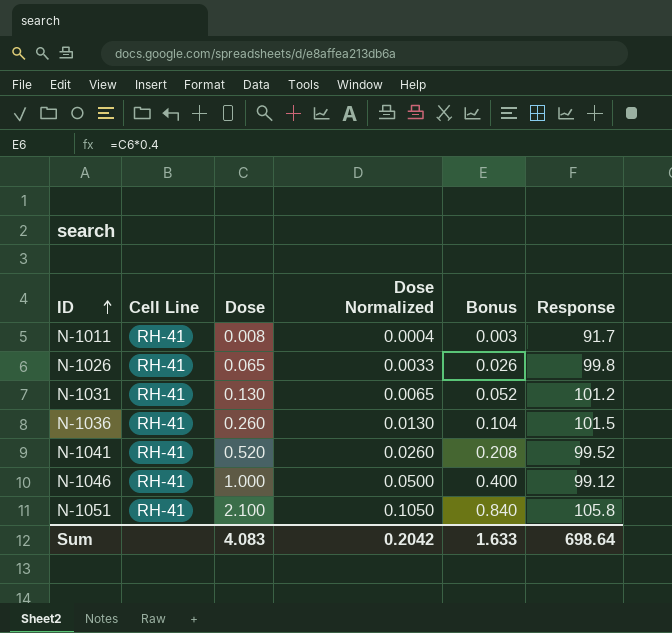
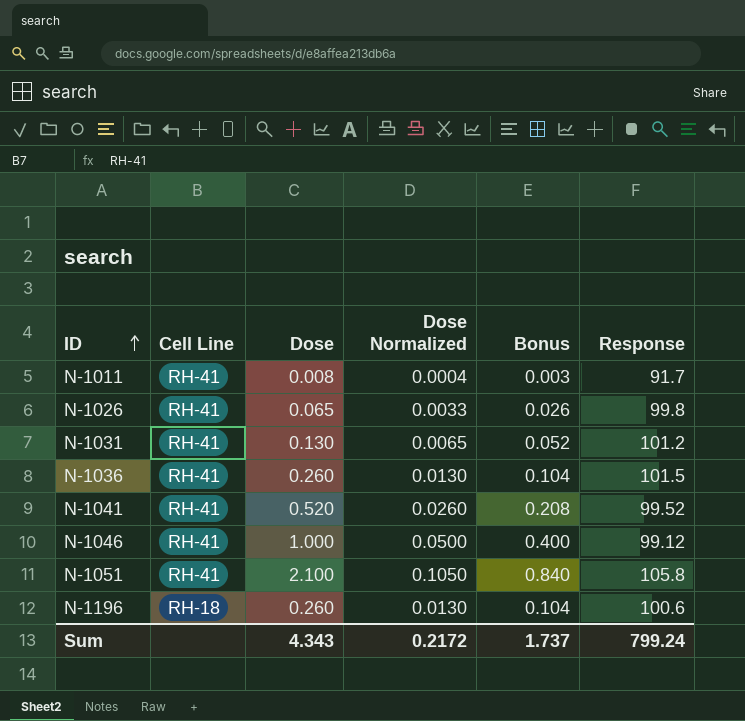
row N-1196: none -> RH-18 | 0.260 | 0.0130 | 0.104 | 100.6
Sum | Dose: 4.083 -> 4.343
Sum | Dose Normalized: 0.2042 -> 0.2172
Sum | Bonus: 1.633 -> 1.737
Sum | Response: 698.64 -> 799.24

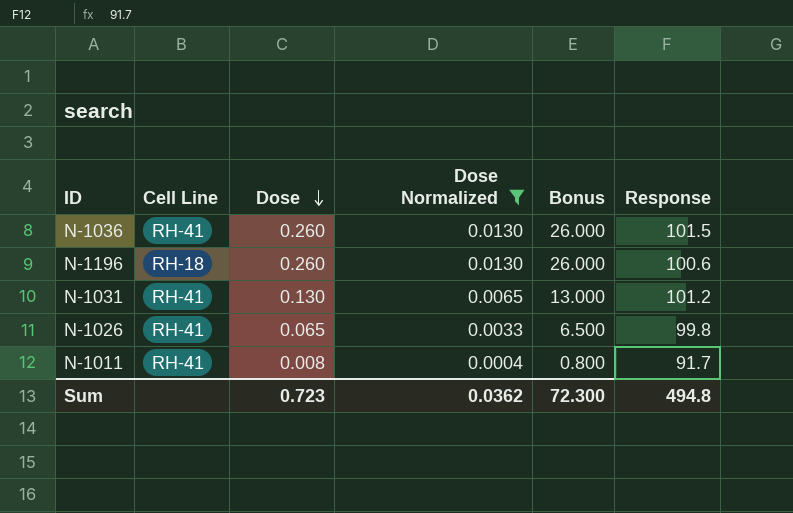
filter: none -> Dose Normalized <= 0.0130
row order: ID ascending -> Dose descending
column Bonus | formula: [Dose] * 0.4 -> [Dose] * 100
Sum | Dose: 4.343 -> 0.723
Sum | Dose Normalized: 0.2172 -> 0.0362
Sum | Bonus: 1.737 -> 72.300
Sum | Response: 799.24 -> 494.8

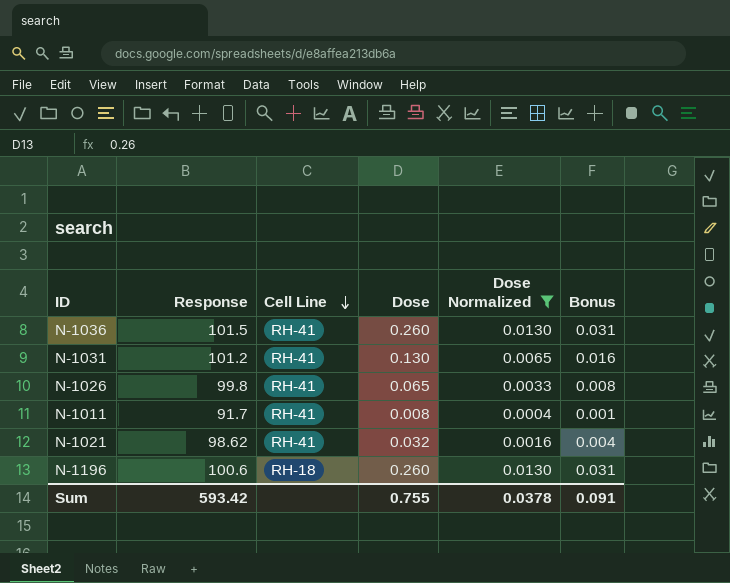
row order: Dose descending -> Cell Line descending
column Response | position: 6 -> 2
column Bonus | formula: [Dose] * 100 -> [Dose] * 0.12
row N-1021: none -> 98.62 | RH-41 | 0.032 | 0.0016 | 0.004
Sum | Response: 494.8 -> 593.42
Sum | Dose: 0.723 -> 0.755
Sum | Dose Normalized: 0.0362 -> 0.0378
Sum | Bonus: 72.300 -> 0.091

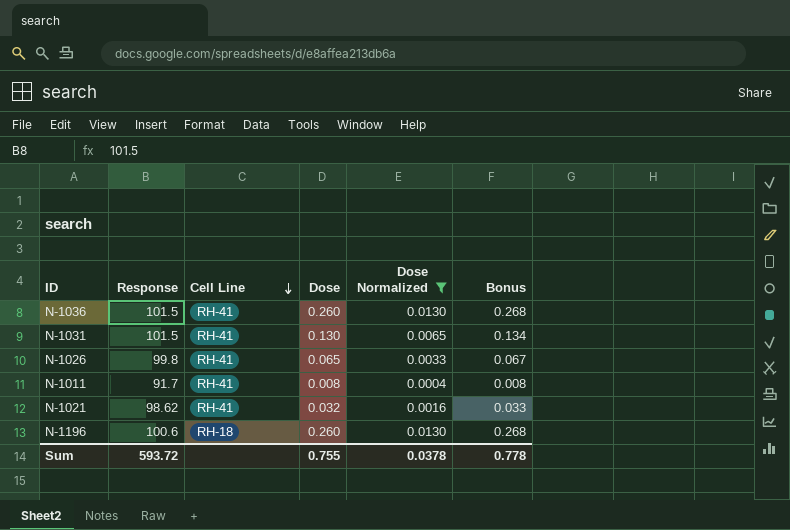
column Bonus | formula: [Dose] * 0.12 -> [Dose] * 1.03
N-1031 | Response: 101.2 -> 101.5
Sum | Response: 593.42 -> 593.72
Sum | Bonus: 0.091 -> 0.778

